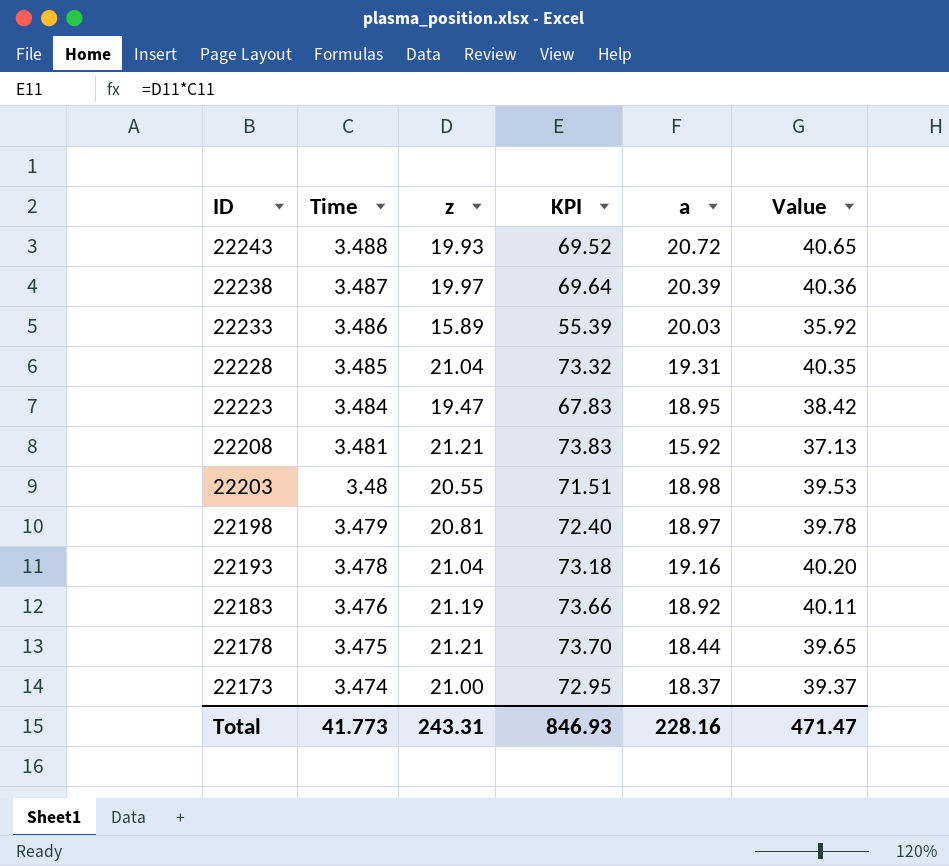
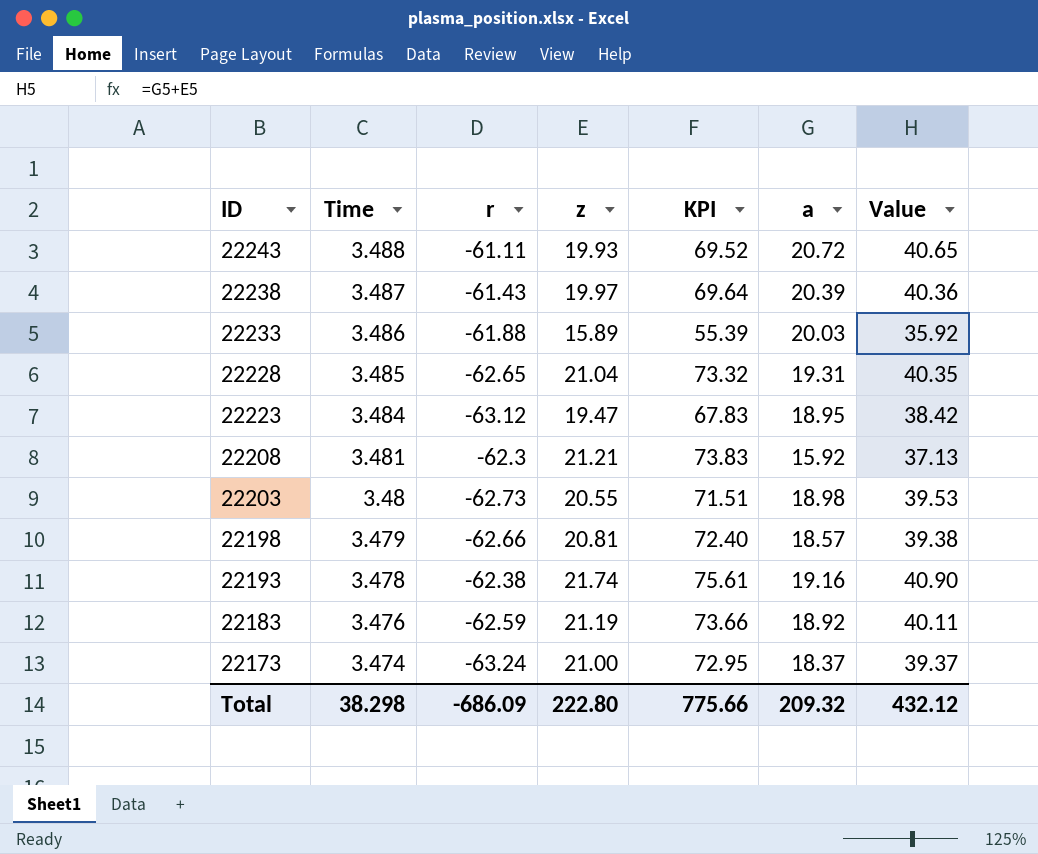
column r | position: none -> 3
row 22178: 3.475 | 21.21 | 73.70 | 18.44 | 39.65 -> none
22198 | a: 18.97 -> 18.57
22198 | Value: 39.78 -> 39.38
22193 | z: 21.04 -> 21.74
22193 | KPI: 73.18 -> 75.61
22193 | Value: 40.20 -> 40.90
Total | Time: 41.773 -> 38.298
Total | z: 243.31 -> 222.80
Total | KPI: 846.93 -> 775.66
Total | a: 228.16 -> 209.32
Total | Value: 471.47 -> 432.12

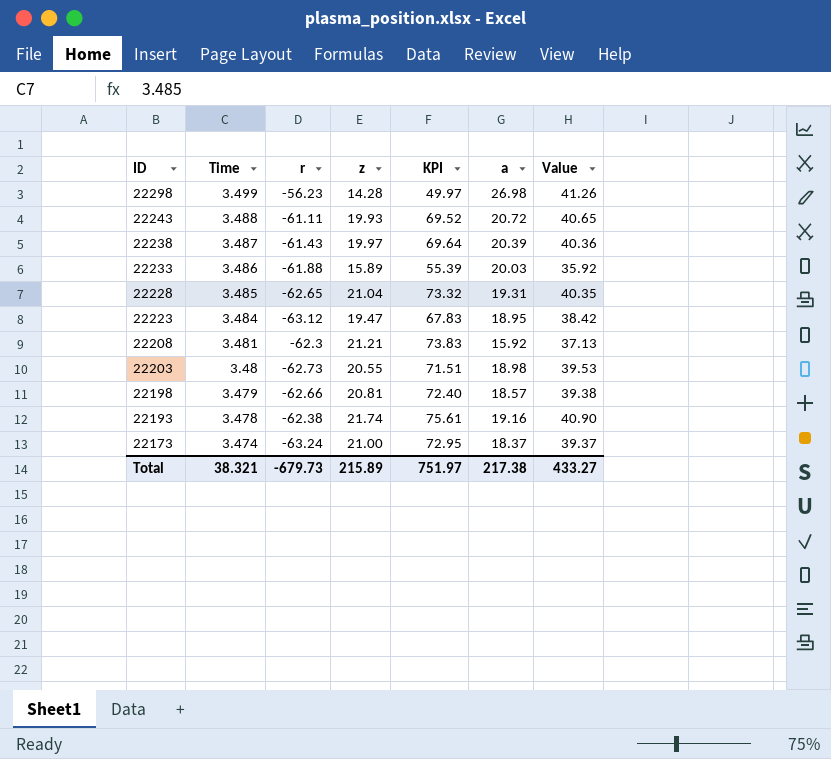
row 22183: 3.476 | -62.59 | 21.19 | 73.66 | 18.92 | 40.11 -> none
row 22298: none -> 3.499 | -56.23 | 14.28 | 49.97 | 26.98 | 41.26
Total | Time: 38.298 -> 38.321
Total | r: -686.09 -> -679.73
Total | z: 222.80 -> 215.89
Total | KPI: 775.66 -> 751.97
Total | a: 209.32 -> 217.38
Total | Value: 432.12 -> 433.27

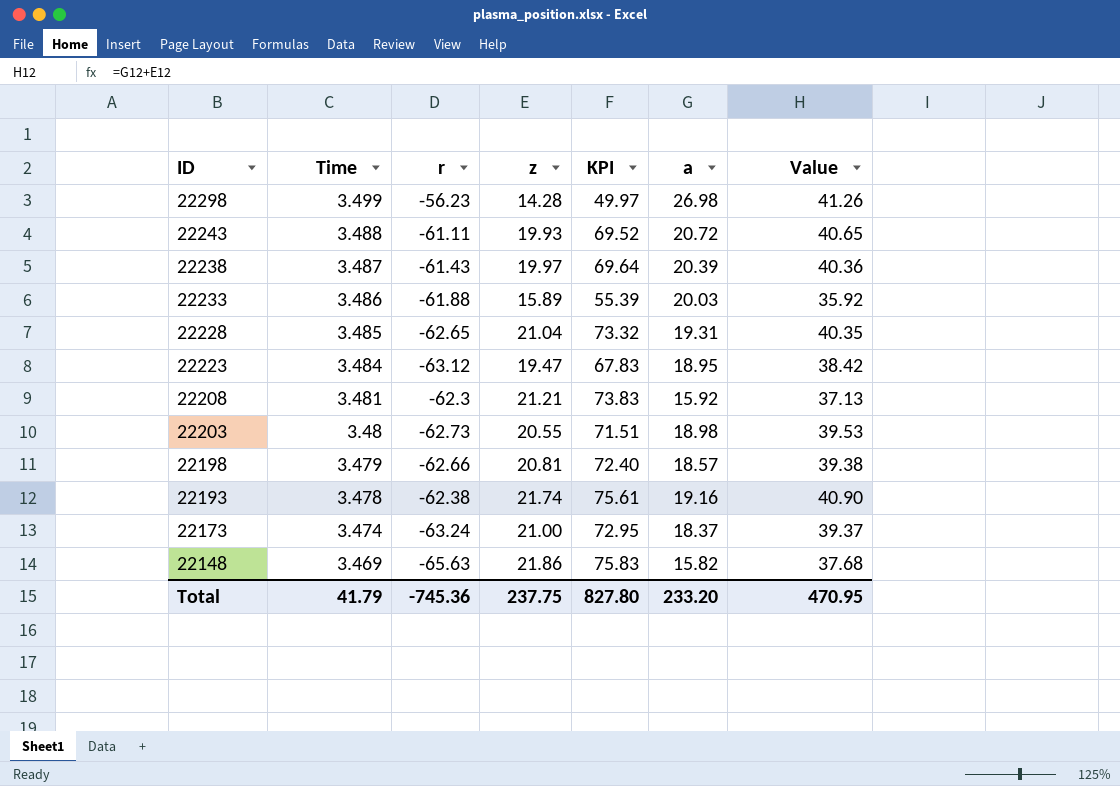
row 22148: none -> 3.469 | -65.63 | 21.86 | 75.83 | 15.82 | 37.68
Total | Time: 38.321 -> 41.79
Total | r: -679.73 -> -745.36
Total | z: 215.89 -> 237.75
Total | KPI: 751.97 -> 827.80
Total | a: 217.38 -> 233.20
Total | Value: 433.27 -> 470.95

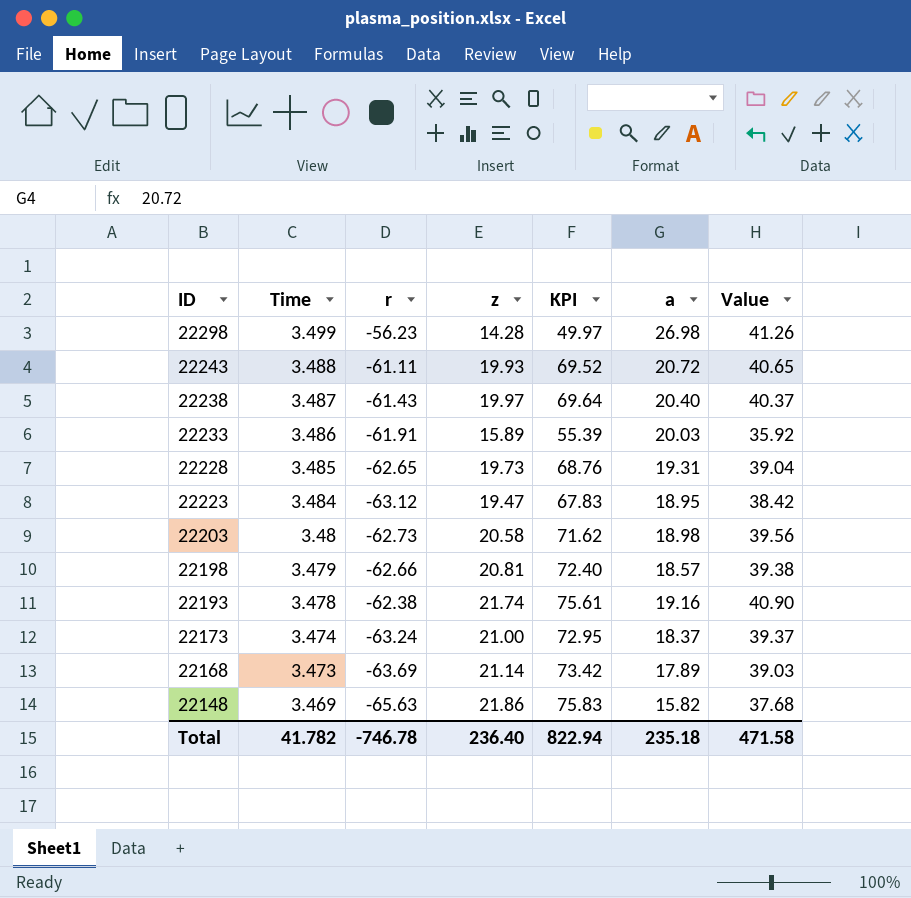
row 22208: 3.481 | -62.3 | 21.21 | 73.83 | 15.92 | 37.13 -> none
22238 | a: 20.39 -> 20.40
22238 | Value: 40.36 -> 40.37
22233 | r: -61.88 -> -61.91
22228 | z: 21.04 -> 19.73
22228 | KPI: 73.32 -> 68.76
22228 | Value: 40.35 -> 39.04
22203 | z: 20.55 -> 20.58
22203 | KPI: 71.51 -> 71.62
22203 | Value: 39.53 -> 39.56
row 22168: none -> 3.473 | -63.69 | 21.14 | 73.42 | 17.89 | 39.03
Total | Time: 41.79 -> 41.782
Total | r: -745.36 -> -746.78
Total | z: 237.75 -> 236.40
Total | KPI: 827.80 -> 822.94
Total | a: 233.20 -> 235.18
Total | Value: 470.95 -> 471.58

